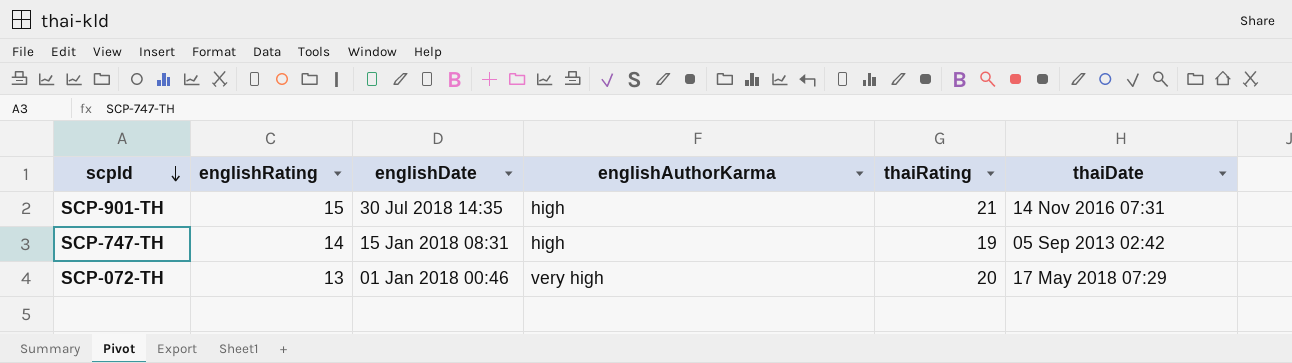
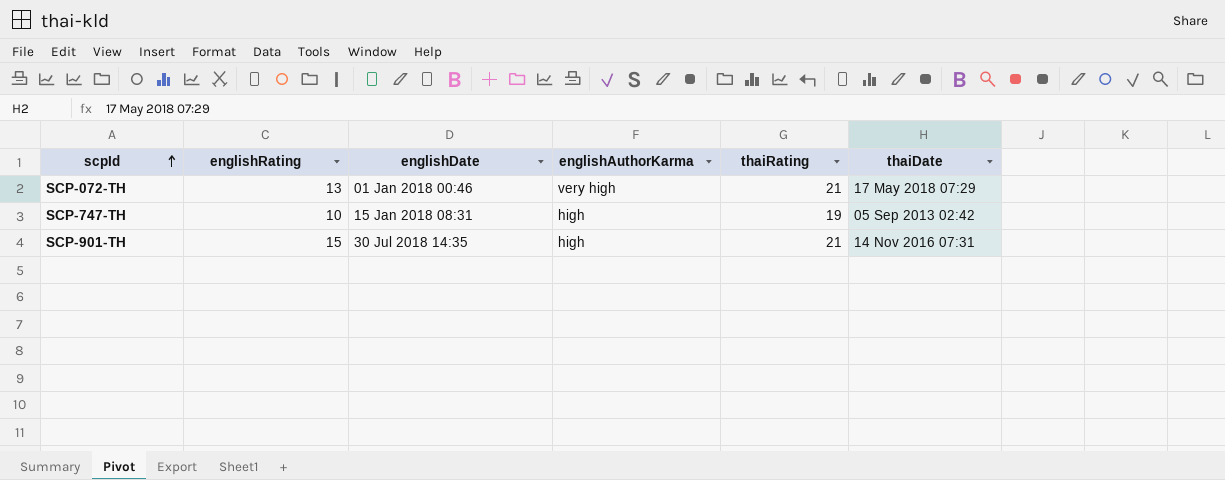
row order: scpId descending -> scpId ascending
SCP-072-TH | thaiRating: 20 -> 21
SCP-747-TH | englishRating: 14 -> 10

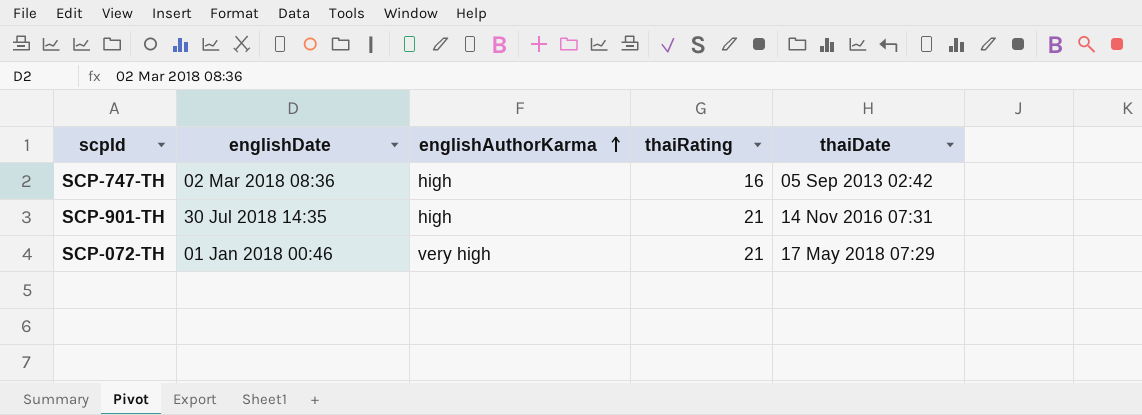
row order: scpId ascending -> englishAuthorKarma ascending
column englishRating | position: 2 -> none
SCP-747-TH | englishDate: 15 Jan 2018 08:31 -> 02 Mar 2018 08:36
SCP-747-TH | thaiRating: 19 -> 16

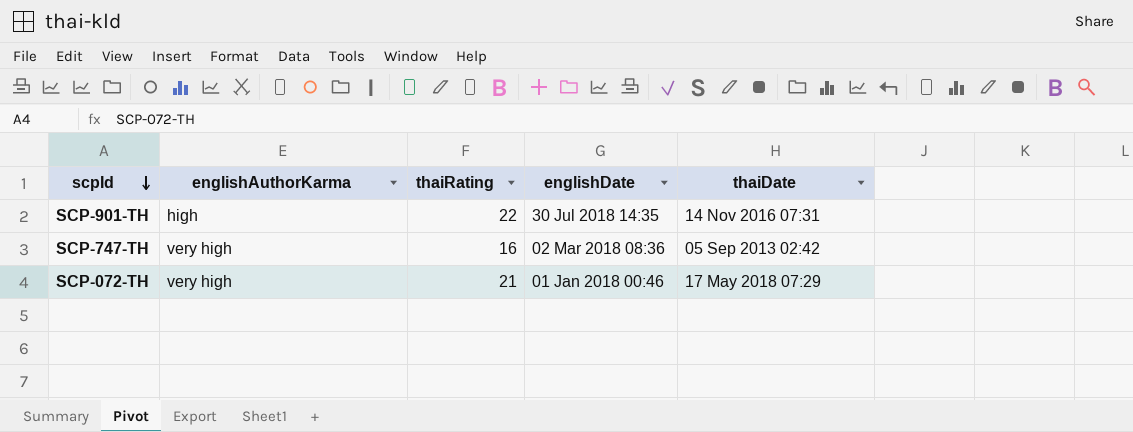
row order: englishAuthorKarma ascending -> scpId descending
column englishDate | position: 2 -> 4
SCP-901-TH | thaiRating: 21 -> 22
SCP-747-TH | englishAuthorKarma: high -> very high

